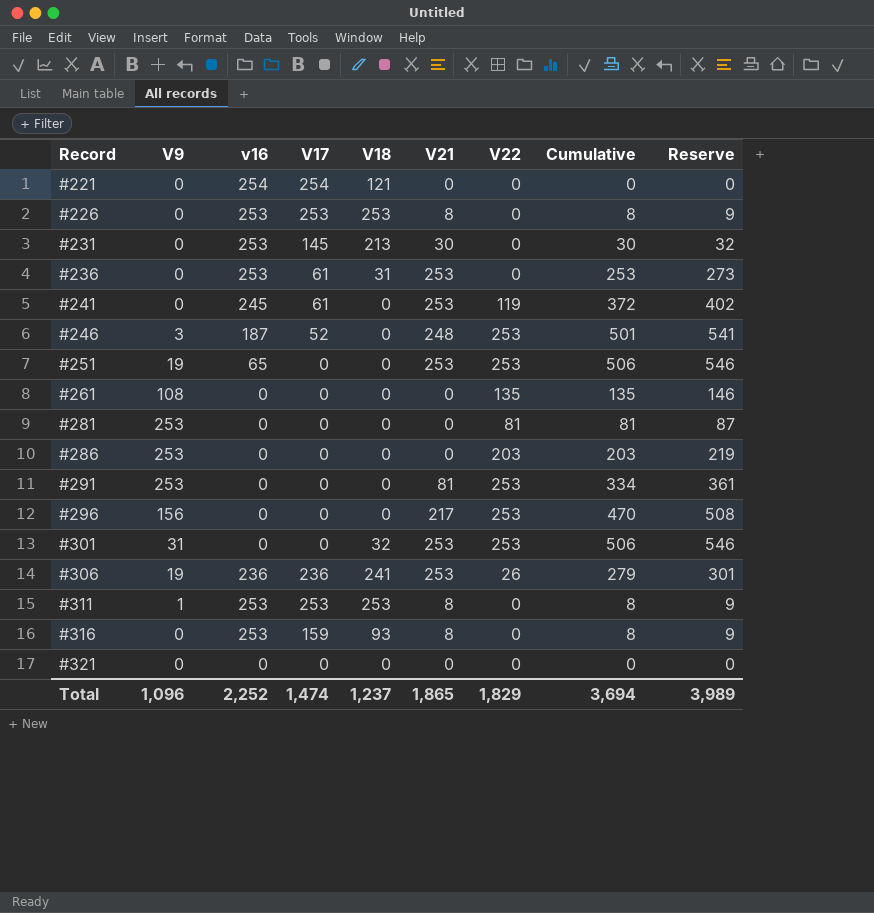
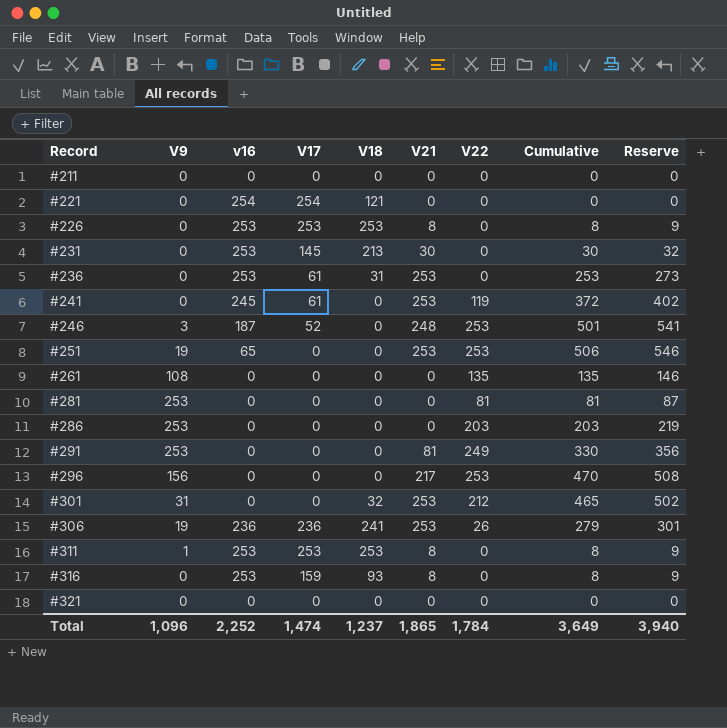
row #211: none -> 0 | 0 | 0 | 0 | 0 | 0 | 0 | 0
#291 | V22: 253 -> 249
#291 | Cumulative: 334 -> 330
#291 | Reserve: 361 -> 356
#301 | V22: 253 -> 212
#301 | Cumulative: 506 -> 465
#301 | Reserve: 546 -> 502
Total | V22: 1,829 -> 1,784
Total | Cumulative: 3,694 -> 3,649
Total | Reserve: 3,989 -> 3,940

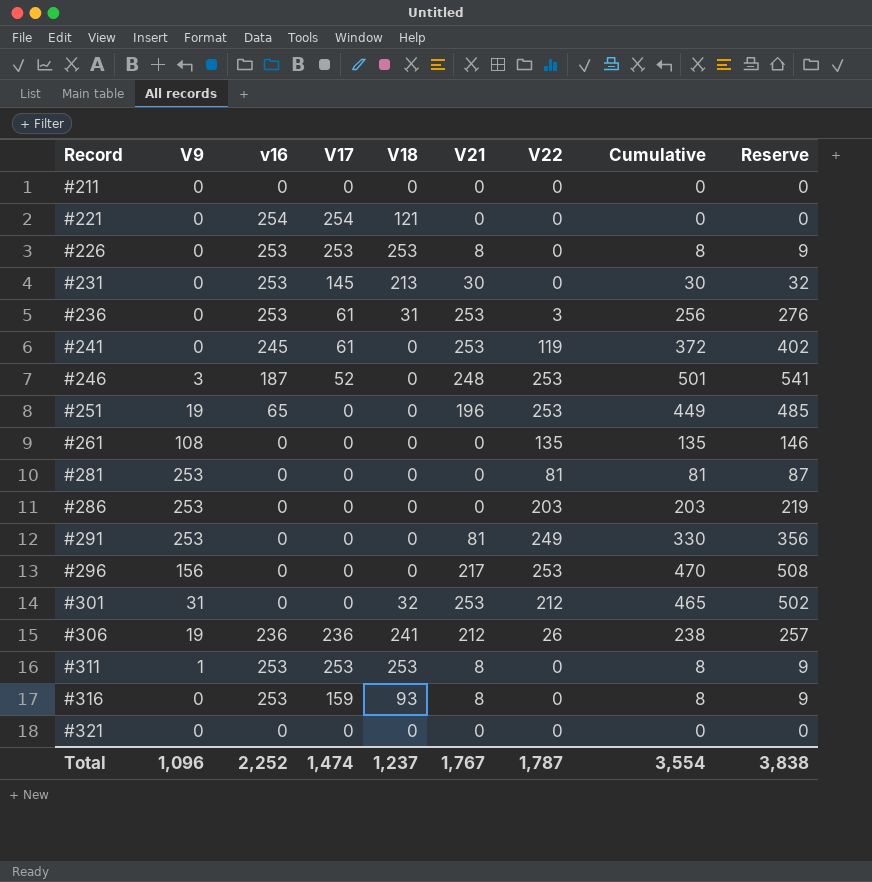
#236 | V22: 0 -> 3
#236 | Cumulative: 253 -> 256
#236 | Reserve: 273 -> 276
#251 | V21: 253 -> 196
#251 | Cumulative: 506 -> 449
#251 | Reserve: 546 -> 485
#306 | V21: 253 -> 212
#306 | Cumulative: 279 -> 238
#306 | Reserve: 301 -> 257
Total | V21: 1,865 -> 1,767
Total | V22: 1,784 -> 1,787
Total | Cumulative: 3,649 -> 3,554
Total | Reserve: 3,940 -> 3,838

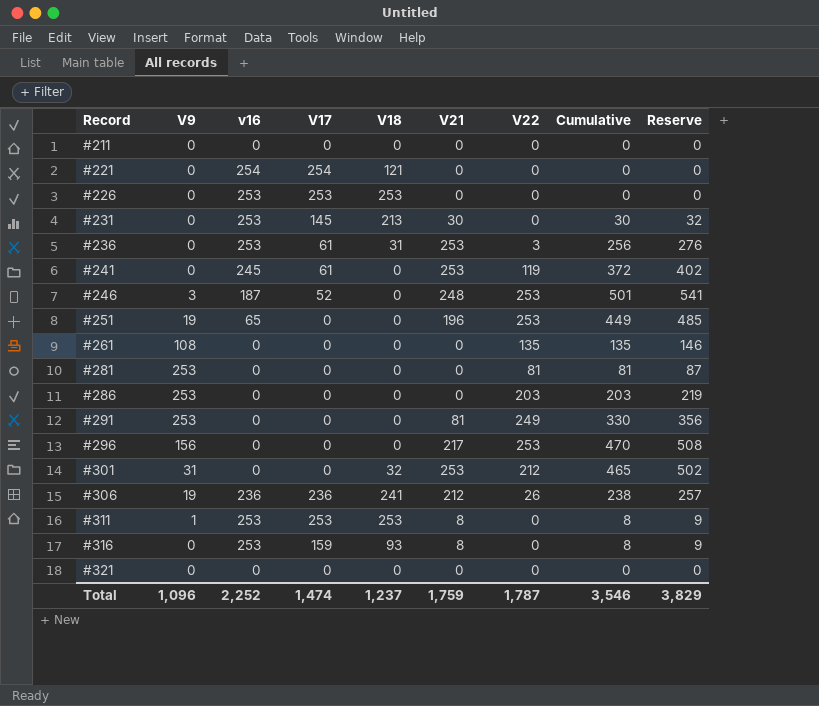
#226 | V21: 8 -> 0
#226 | Cumulative: 8 -> 0
#226 | Reserve: 9 -> 0
Total | V21: 1,767 -> 1,759
Total | Cumulative: 3,554 -> 3,546
Total | Reserve: 3,838 -> 3,829

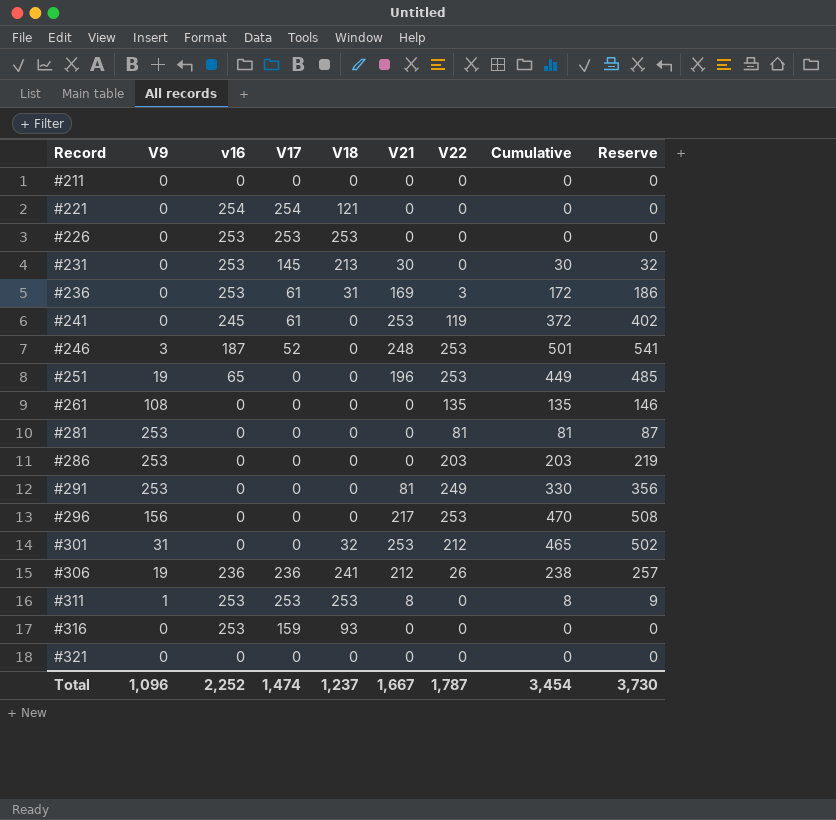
#236 | V21: 253 -> 169
#236 | Cumulative: 256 -> 172
#236 | Reserve: 276 -> 186
#316 | V21: 8 -> 0
#316 | Cumulative: 8 -> 0
#316 | Reserve: 9 -> 0
Total | V21: 1,759 -> 1,667
Total | Cumulative: 3,546 -> 3,454
Total | Reserve: 3,829 -> 3,730

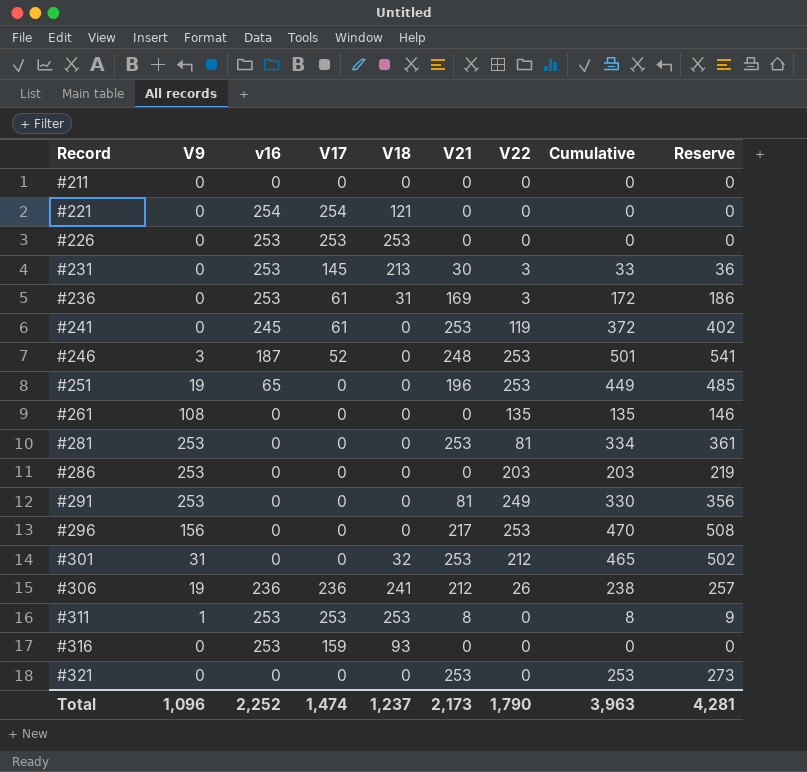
#231 | V22: 0 -> 3
#231 | Cumulative: 30 -> 33
#231 | Reserve: 32 -> 36
#281 | V21: 0 -> 253
#281 | Cumulative: 81 -> 334
#281 | Reserve: 87 -> 361
#321 | V21: 0 -> 253
#321 | Cumulative: 0 -> 253
#321 | Reserve: 0 -> 273
Total | V21: 1,667 -> 2,173
Total | V22: 1,787 -> 1,790
Total | Cumulative: 3,454 -> 3,963
Total | Reserve: 3,730 -> 4,281

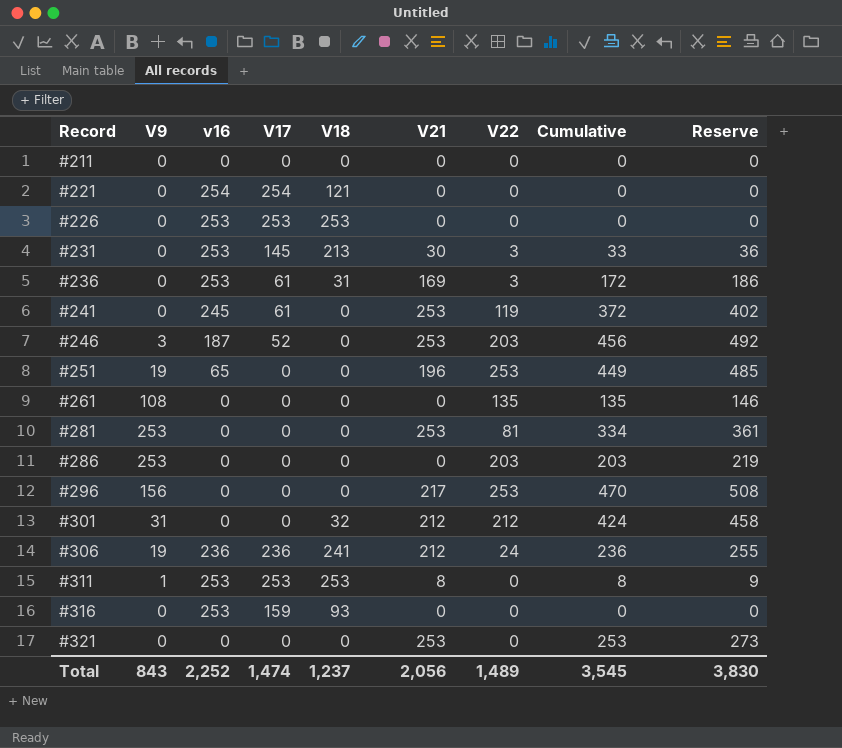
row #291: 253 | 0 | 0 | 0 | 81 | 249 | 330 | 356 -> none
#246 | V21: 248 -> 253
#246 | V22: 253 -> 203
#246 | Cumulative: 501 -> 456
#246 | Reserve: 541 -> 492
#301 | V21: 253 -> 212
#301 | Cumulative: 465 -> 424
#301 | Reserve: 502 -> 458
#306 | V22: 26 -> 24
#306 | Cumulative: 238 -> 236
#306 | Reserve: 257 -> 255
Total | V9: 1,096 -> 843
Total | V21: 2,173 -> 2,056
Total | V22: 1,790 -> 1,489
Total | Cumulative: 3,963 -> 3,545
Total | Reserve: 4,281 -> 3,830

